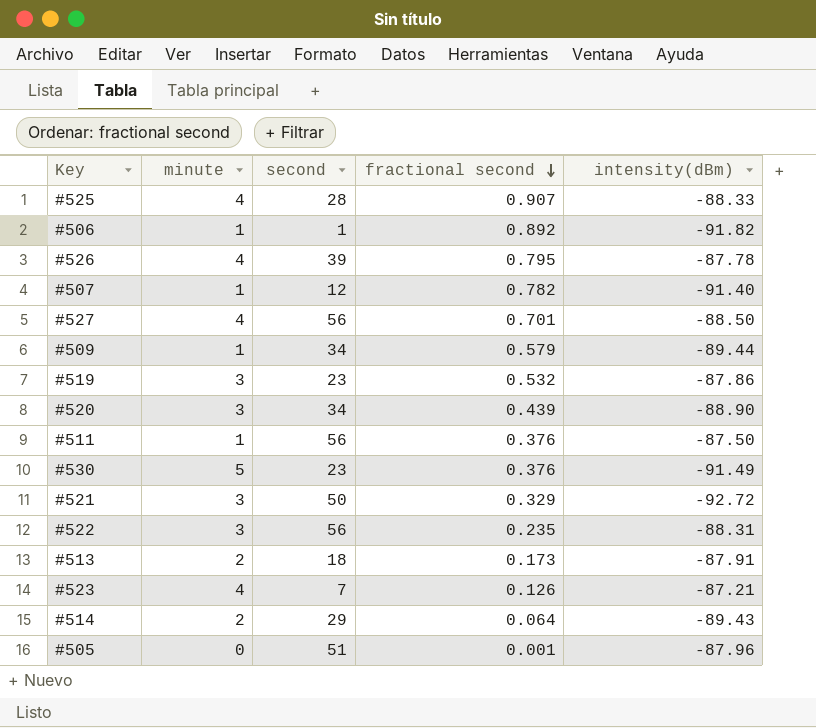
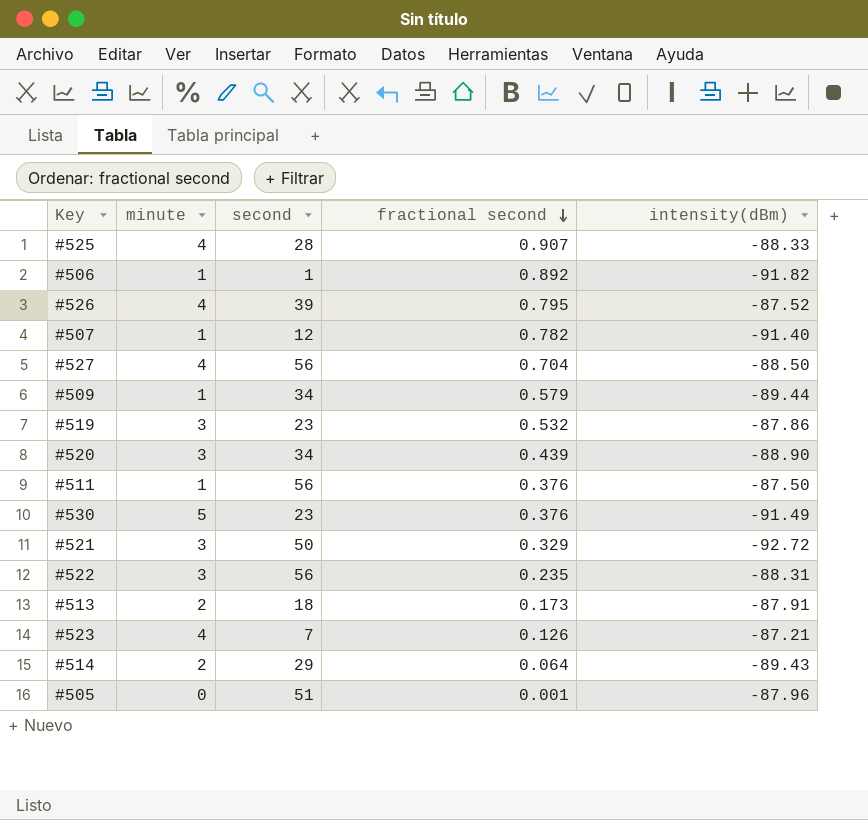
#526 | intensity(dBm): -87.78 -> -87.52
#527 | fractional second: 0.701 -> 0.704

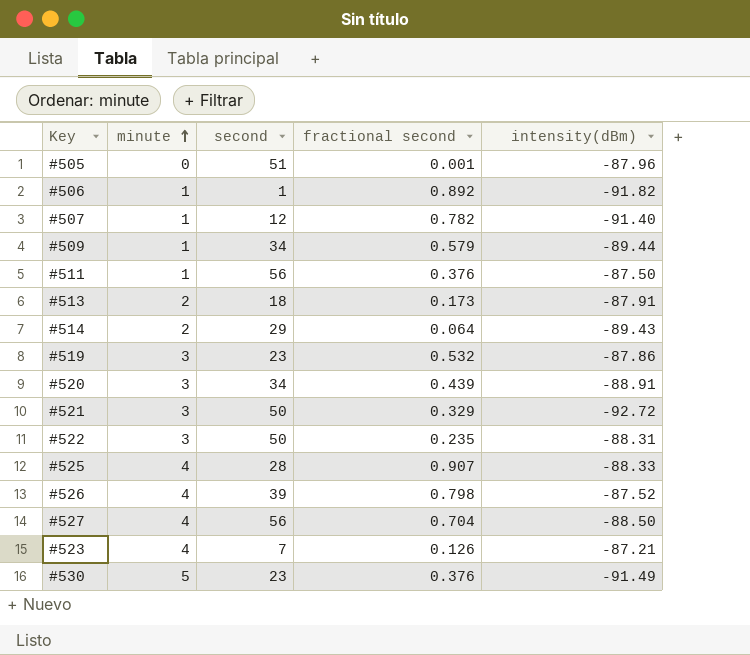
row order: fractional second descending -> minute ascending
#520 | intensity(dBm): -88.90 -> -88.91
#522 | second: 56 -> 50
#526 | fractional second: 0.795 -> 0.798

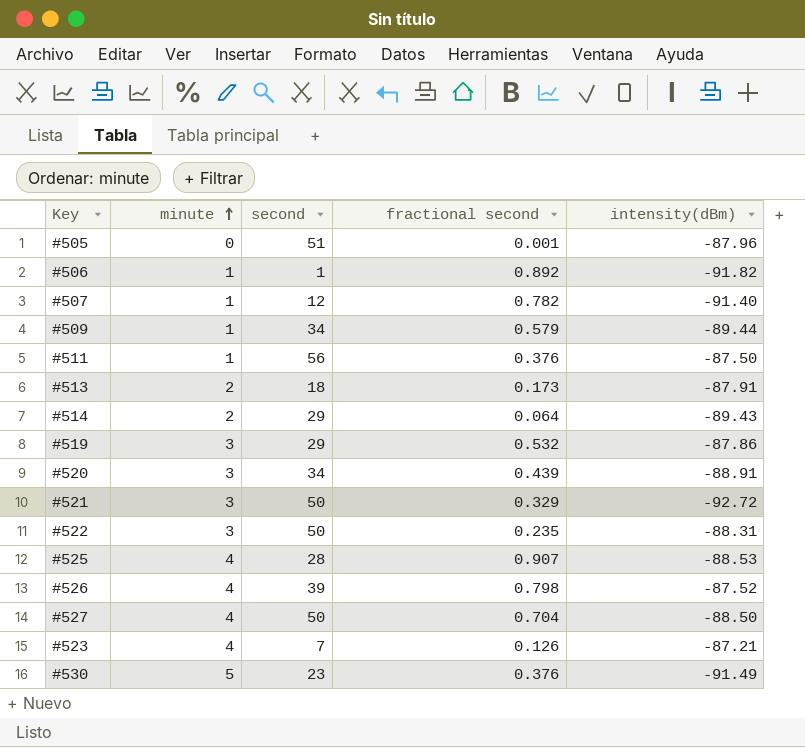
#519 | second: 23 -> 29
#525 | intensity(dBm): -88.33 -> -88.53
#527 | second: 56 -> 50

